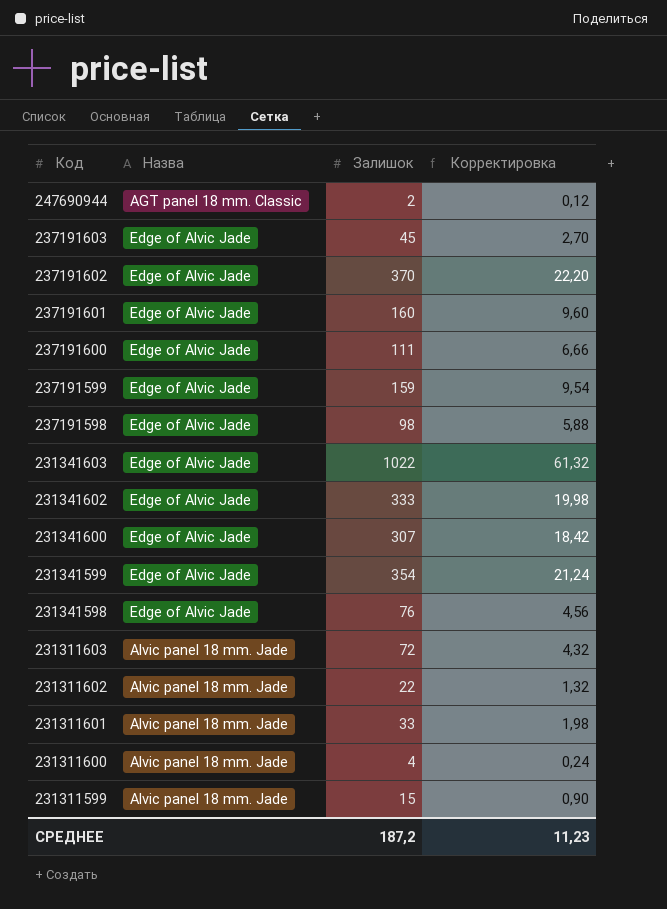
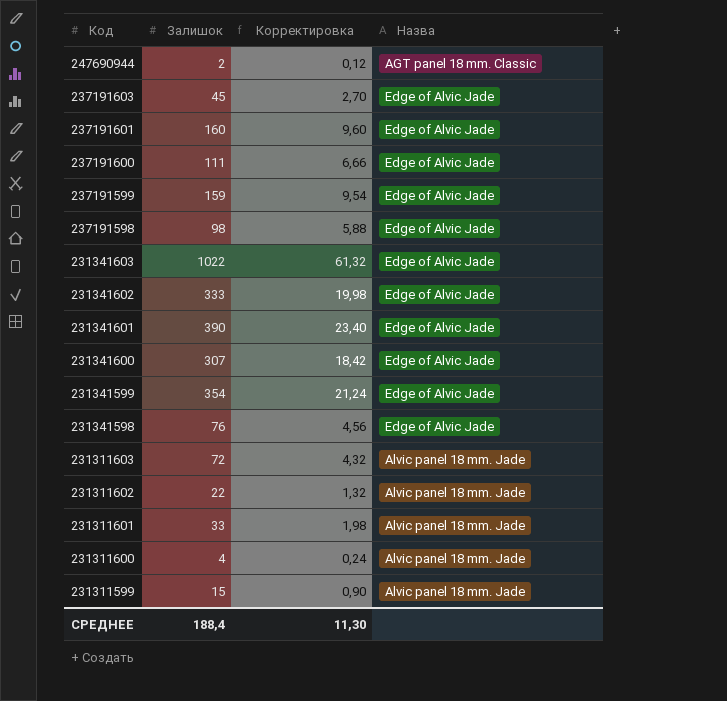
column Назва | position: 2 -> 4
row 237191602: Edge of Alvic Jade | 370 | 22,20 -> none
row 231341601: none -> 390 | 23,40 | Edge of Alvic Jade
СРЕДНЕЕ | Залишок: 187,2 -> 188,4
СРЕДНЕЕ | Корректировка: 11,23 -> 11,30

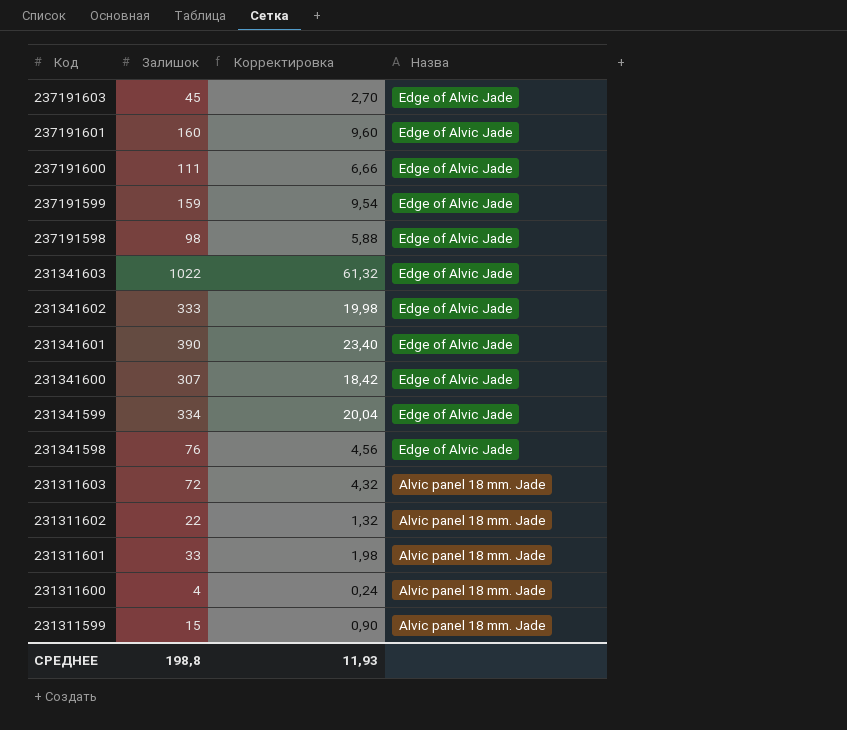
row 247690944: 2 | 0,12 | AGT panel 18 mm. Classic -> none
231341599 | Залишок: 354 -> 334
231341599 | Корректировка: 21,24 -> 20,04
СРЕДНЕЕ | Залишок: 188,4 -> 198,8
СРЕДНЕЕ | Корректировка: 11,30 -> 11,93

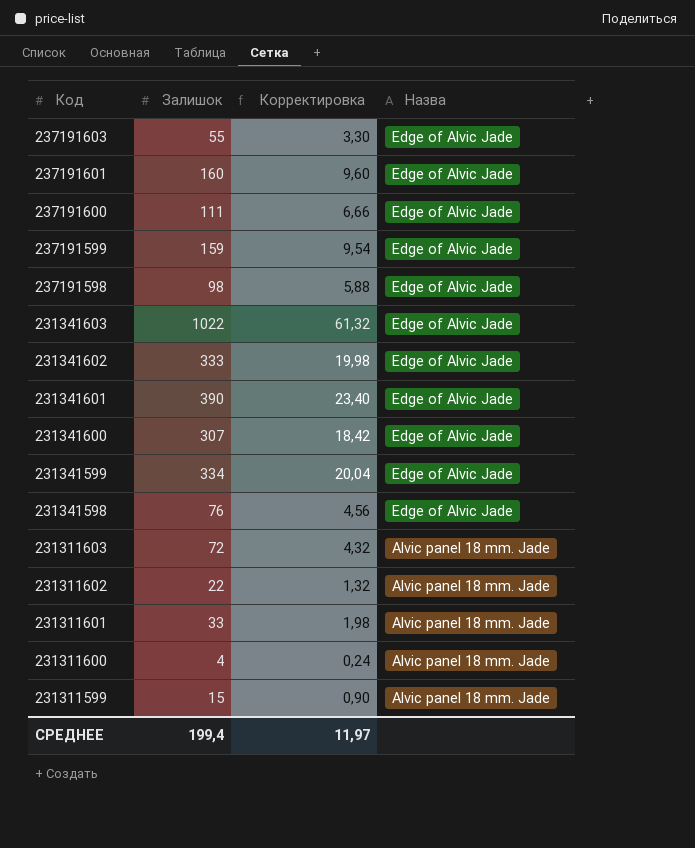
237191603 | Залишок: 45 -> 55
237191603 | Корректировка: 2,70 -> 3,30
СРЕДНЕЕ | Залишок: 198,8 -> 199,4
СРЕДНЕЕ | Корректировка: 11,93 -> 11,97

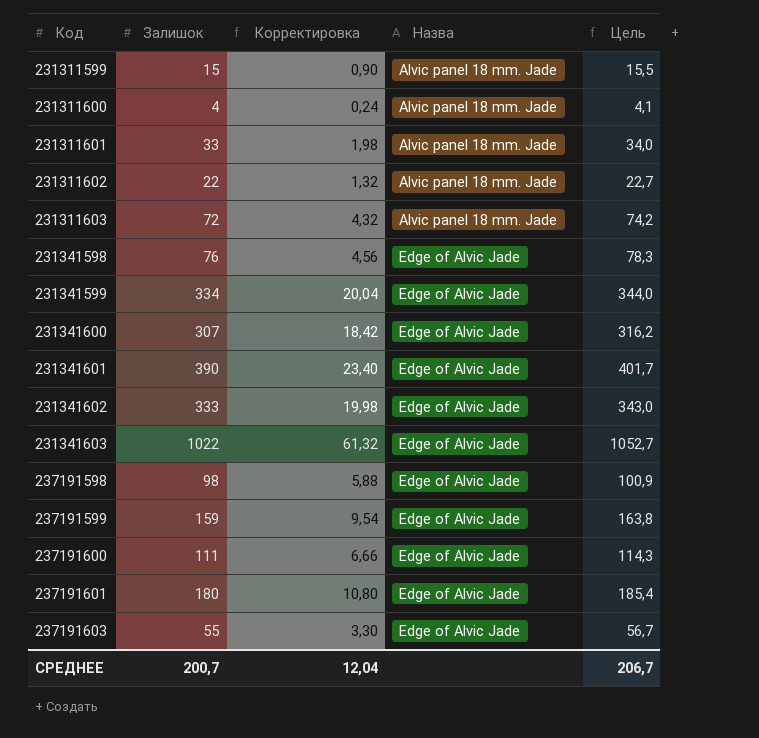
row order: Код descending -> Код ascending
column Цель | formula: none -> [Залишок] * 1,03
237191601 | Залишок: 160 -> 180
237191601 | Корректировка: 9,60 -> 10,80
СРЕДНЕЕ | Залишок: 199,4 -> 200,7
СРЕДНЕЕ | Корректировка: 11,97 -> 12,04

